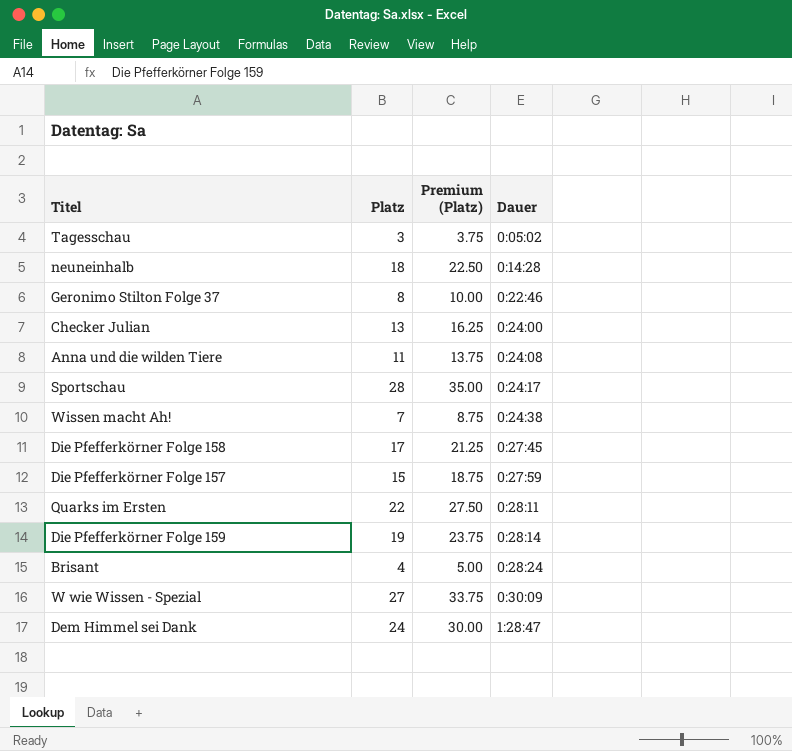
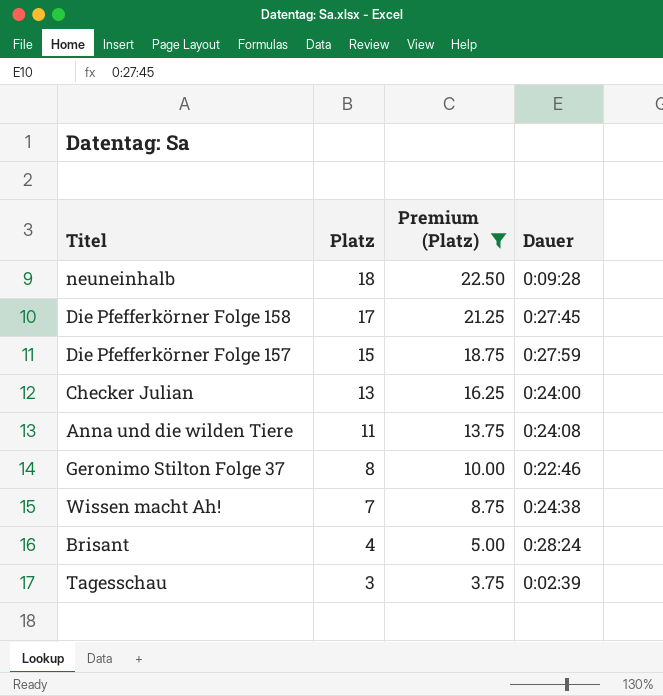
filter: none -> Premium (Platz) <= 22.50
row order: Dauer ascending -> Platz descending
neuneinhalb | Dauer: 0:14:28 -> 0:09:28
Tagesschau | Dauer: 0:05:02 -> 0:02:39

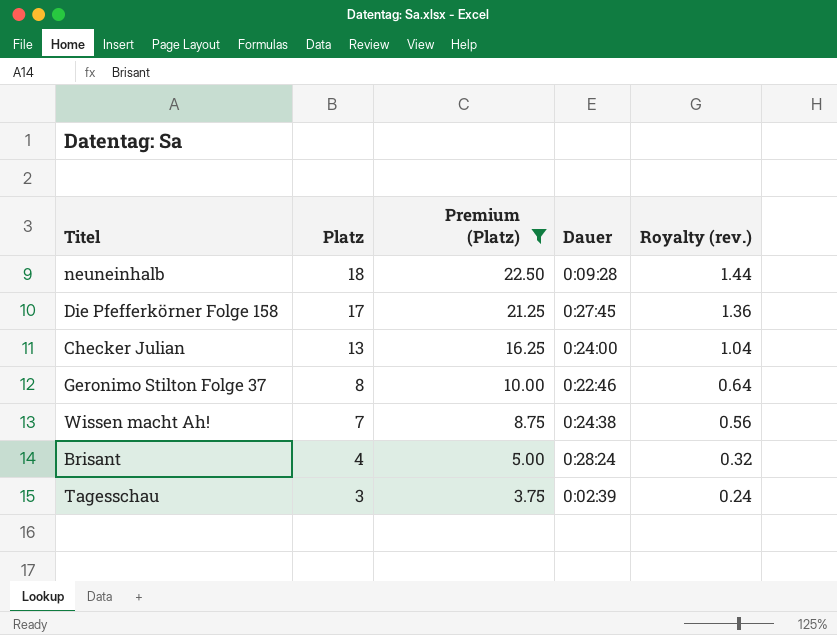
column Royalty (rev.) | formula: none -> [Platz] * 0.08
row Die Pfefferkörner Folge 157: 15 | 18.75 | 0:27:59 -> none
row Anna und die wilden Tiere: 11 | 13.75 | 0:24:08 -> none

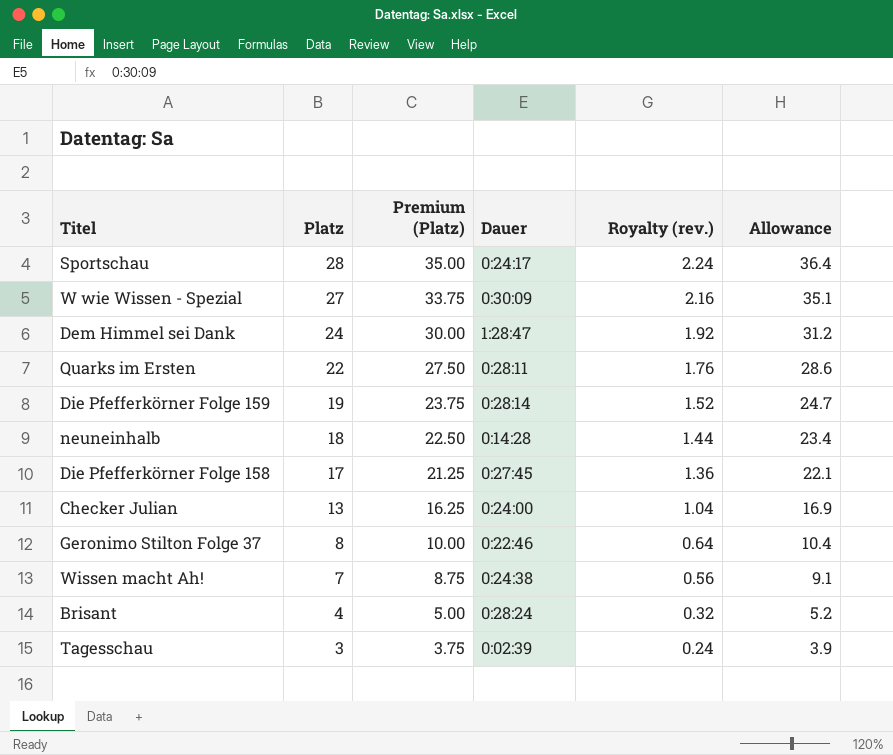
filter: Premium (Platz) <= 22.50 -> none
column Allowance | formula: none -> [Platz] * 1.3
neuneinhalb | Dauer: 0:09:28 -> 0:14:28

